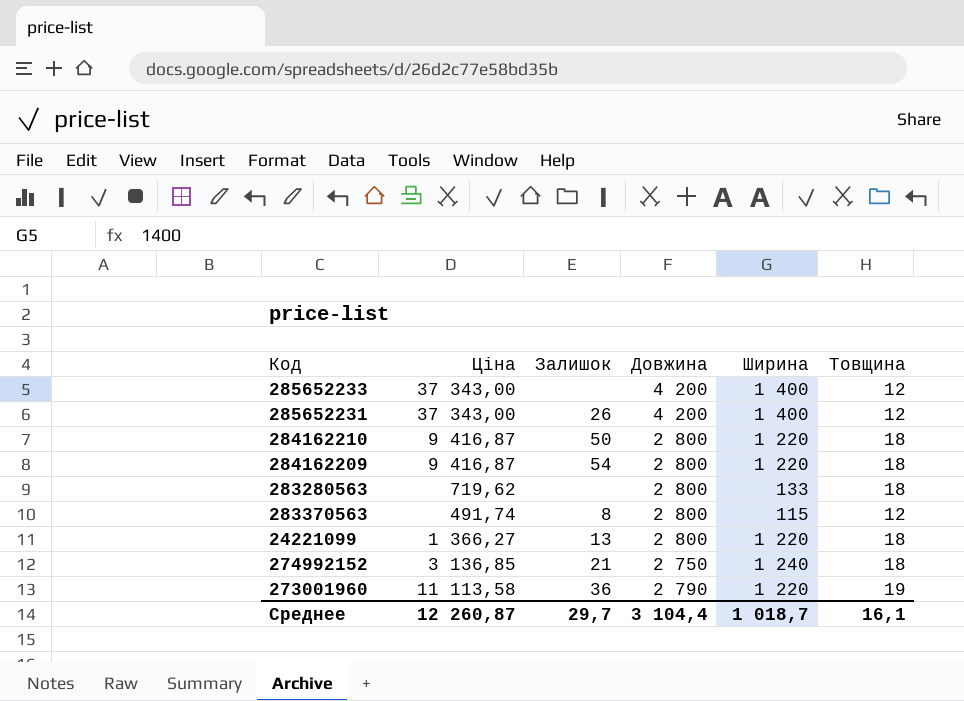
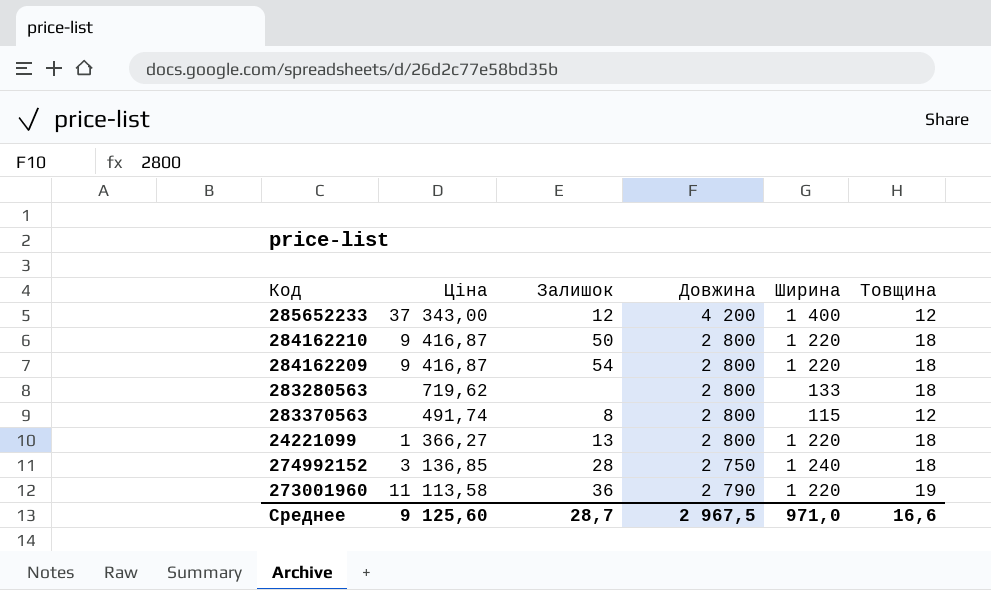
row 285652231: 37 343,00 | 26 | 4 200 | 1 400 | 12 -> none
285652233 | Залишок: none -> 12
274992152 | Залишок: 21 -> 28
Среднее | Ціна: 12 260,87 -> 9 125,60
Среднее | Залишок: 29,7 -> 28,7
Среднее | Довжина: 3 104,4 -> 2 967,5
Среднее | Ширина: 1 018,7 -> 971,0
Среднее | Товщина: 16,1 -> 16,6

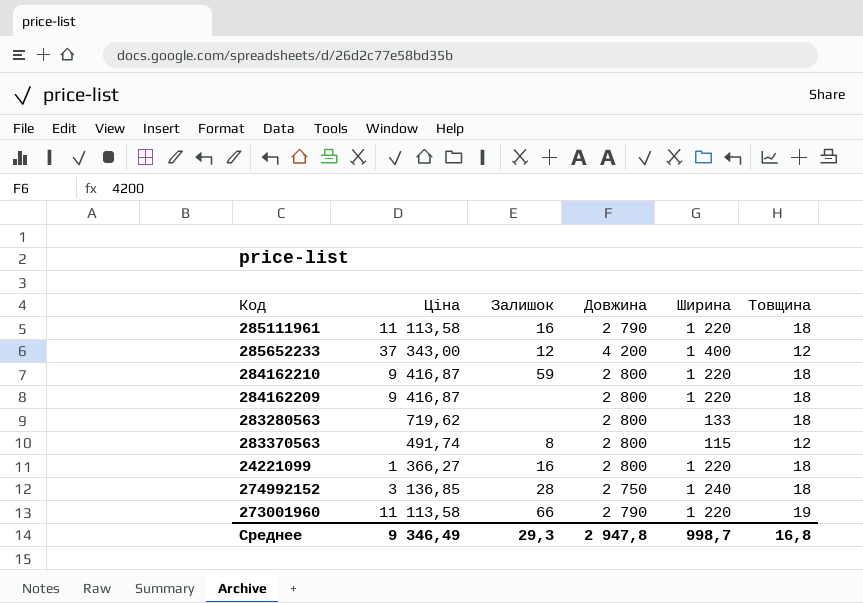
row 285111961: none -> 11 113,58 | 16 | 2 790 | 1 220 | 18
284162210 | Залишок: 50 -> 59
284162209 | Залишок: 54 -> none
24221099 | Залишок: 13 -> 16
273001960 | Залишок: 36 -> 66
Среднее | Ціна: 9 125,60 -> 9 346,49
Среднее | Залишок: 28,7 -> 29,3
Среднее | Довжина: 2 967,5 -> 2 947,8
Среднее | Ширина: 971,0 -> 998,7
Среднее | Товщина: 16,6 -> 16,8

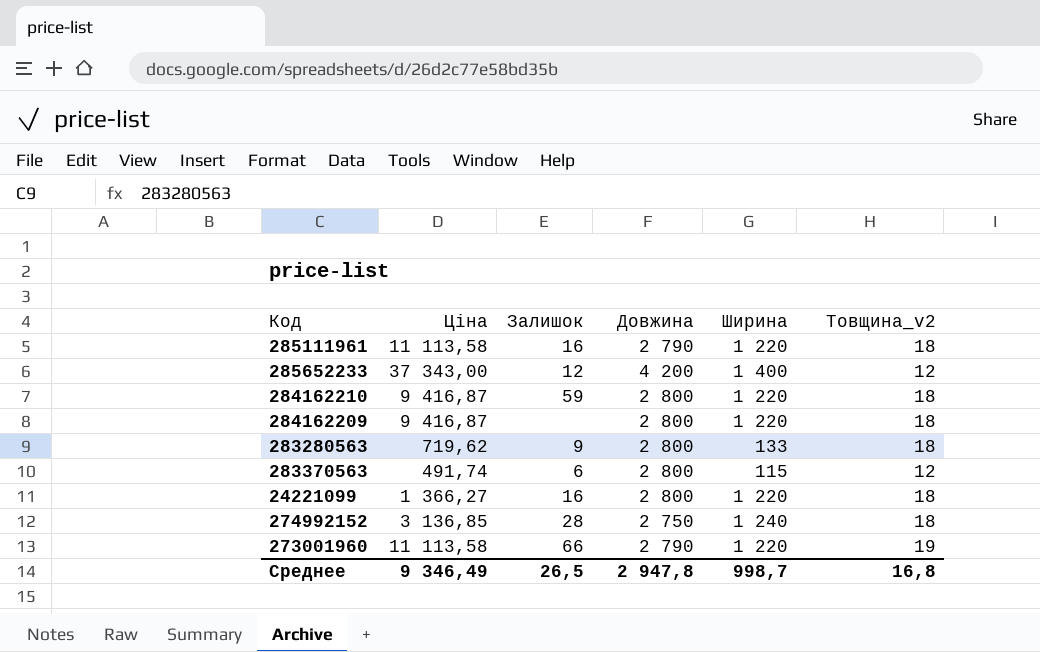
column name: Товщина -> Товщина_v2
283280563 | Залишок: none -> 9
283370563 | Залишок: 8 -> 6
Среднее | Залишок: 29,3 -> 26,5

